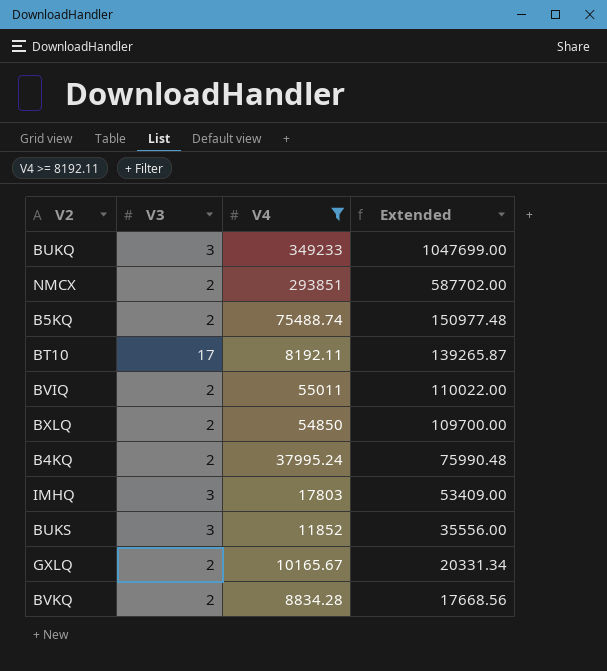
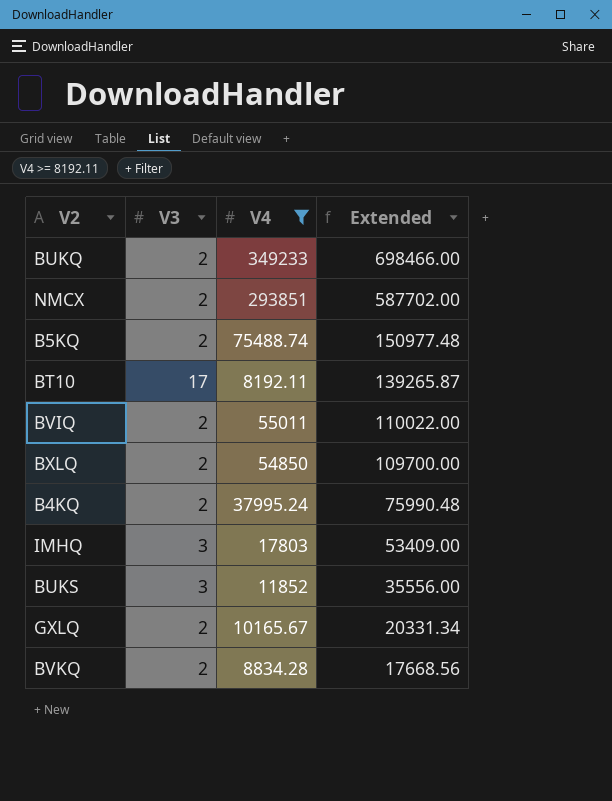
BUKQ | V3: 3 -> 2
BUKQ | Extended: 1047699.00 -> 698466.00

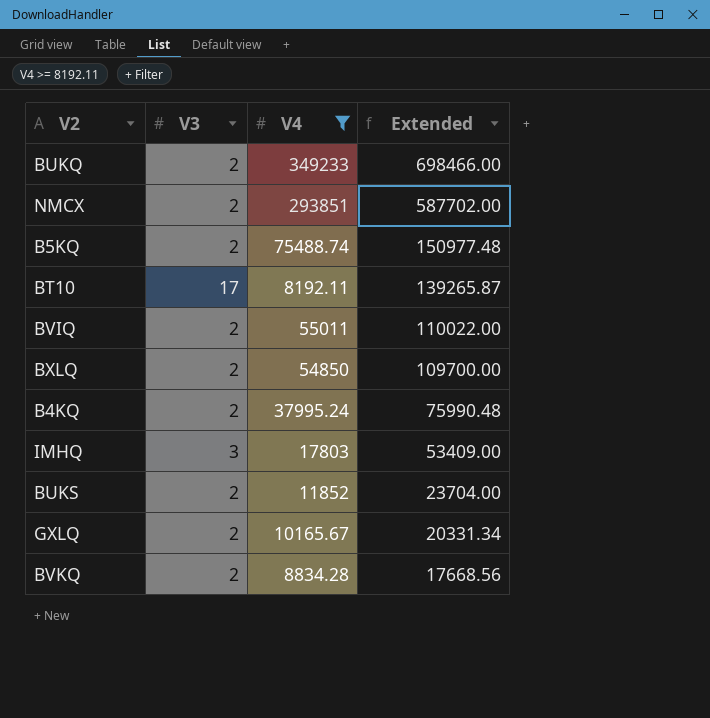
BUKS | V3: 3 -> 2
BUKS | Extended: 35556.00 -> 23704.00

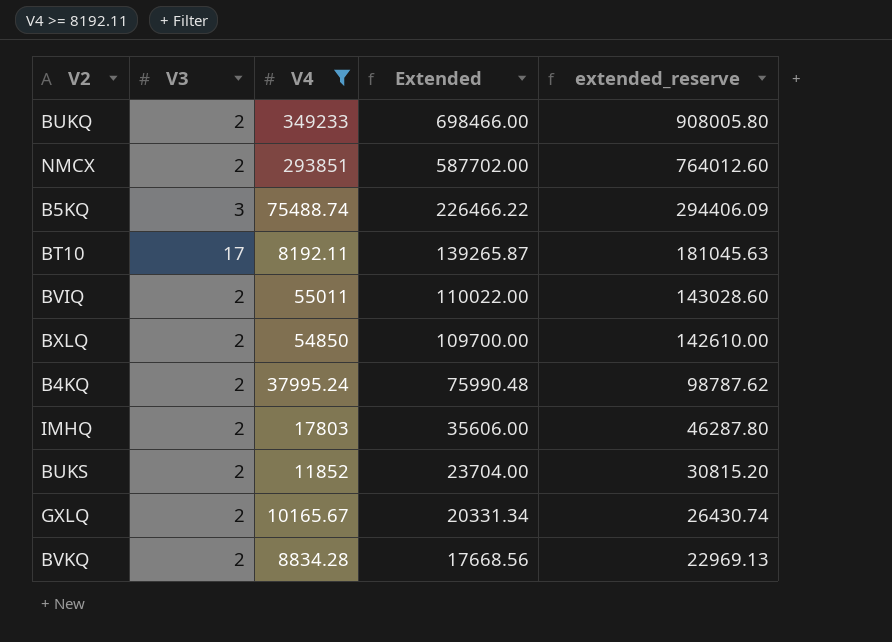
column extended_reserve | formula: none -> [Extended] * 1.3
B5KQ | V3: 2 -> 3
B5KQ | Extended: 150977.48 -> 226466.22
IMHQ | V3: 3 -> 2
IMHQ | Extended: 53409.00 -> 35606.00

